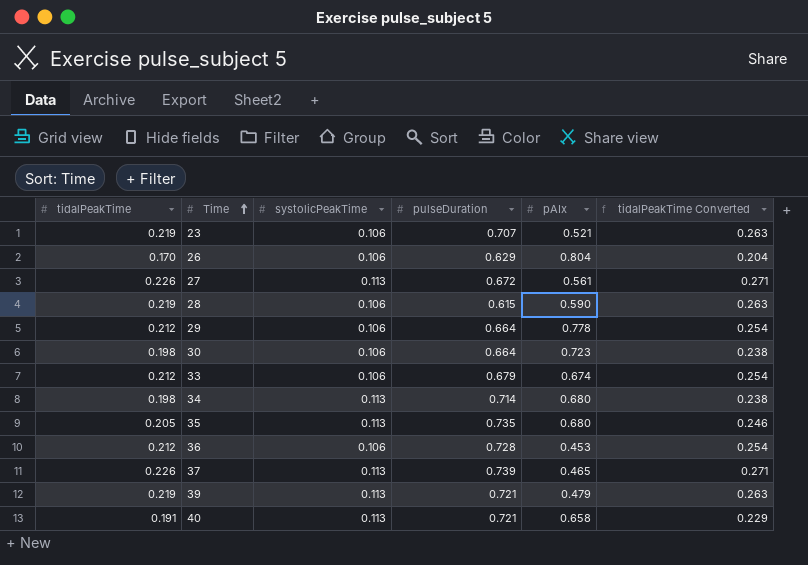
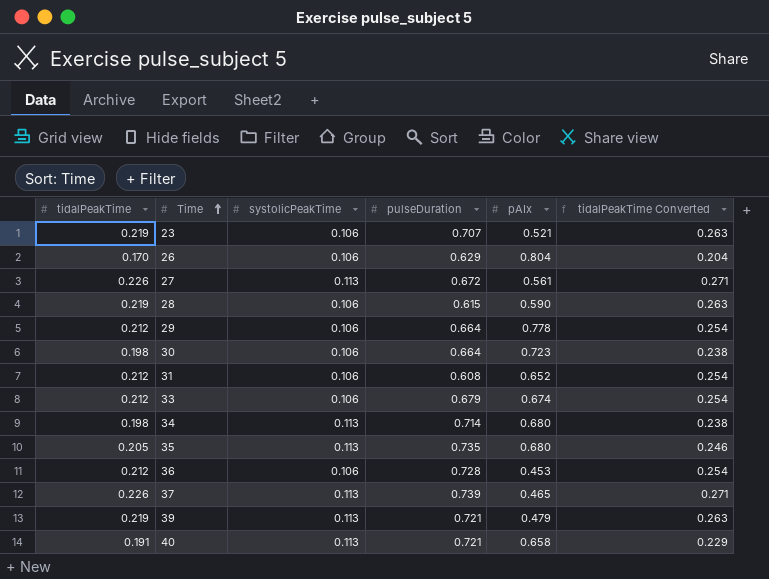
row 31: none -> 0.212 | 0.106 | 0.608 | 0.652 | 0.254

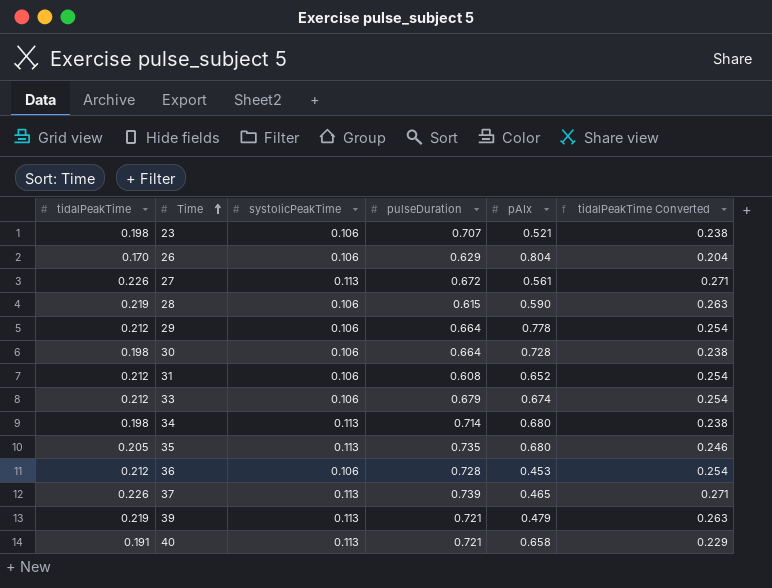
23 | tidalPeakTime: 0.219 -> 0.198
23 | tidalPeakTime Converted: 0.263 -> 0.238
30 | pAIx: 0.723 -> 0.728

